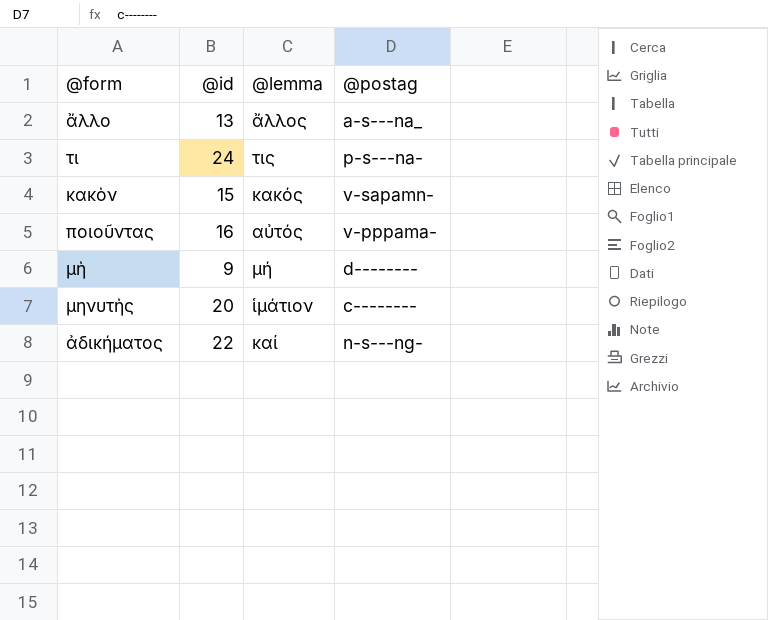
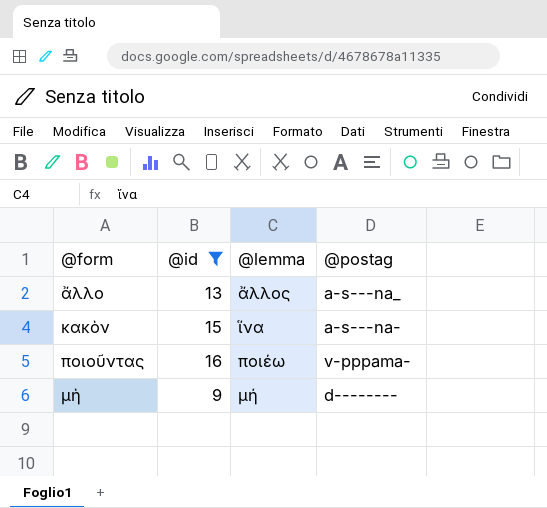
filter: none -> @id <= 16
κακὸν | @lemma: κακός -> ἵνα
κακὸν | @postag: v-sapamn- -> a-s---na-
ποιοῦντας | @lemma: αὐτός -> ποιέω

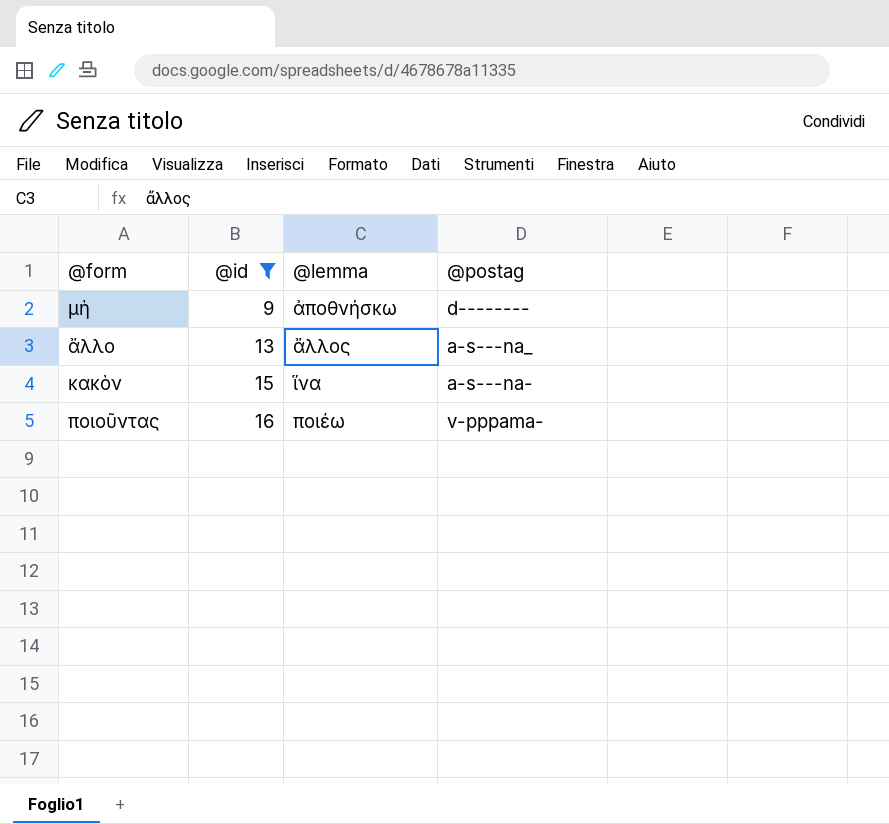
row order: none -> @id ascending
μὴ | @lemma: μή -> ἀποθνήσκω

